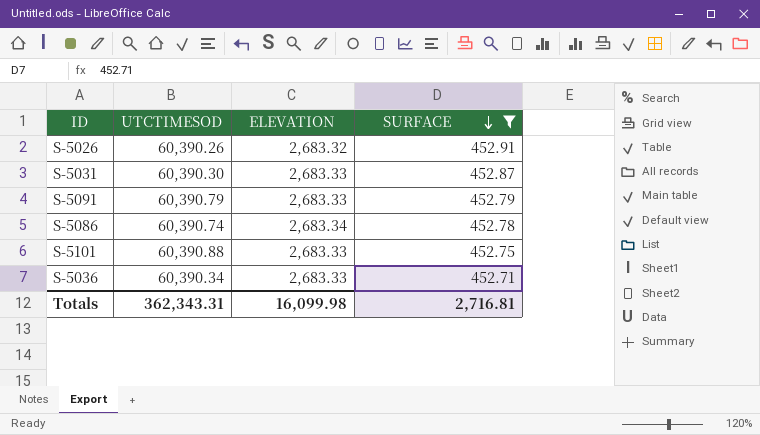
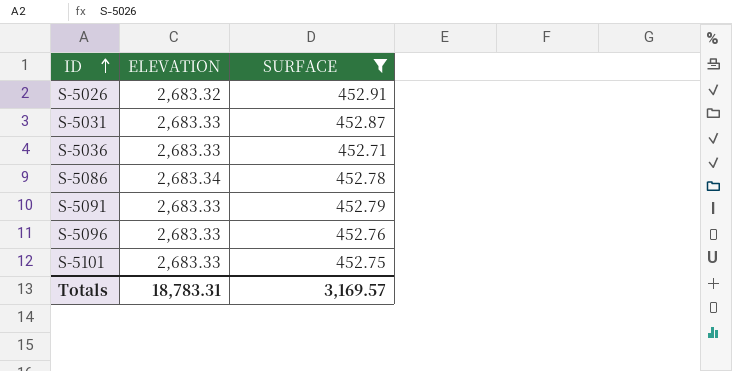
row order: SURFACE descending -> ID ascending
column UTCTIMESOD | position: 2 -> none
row S-5096: none -> 2,683.33 | 452.76
Totals | ELEVATION: 16,099.98 -> 18,783.31
Totals | SURFACE: 2,716.81 -> 3,169.57

